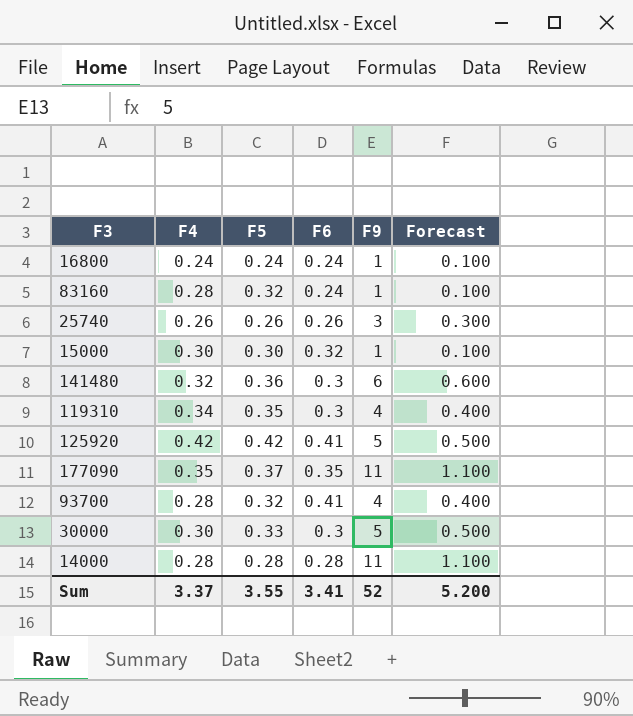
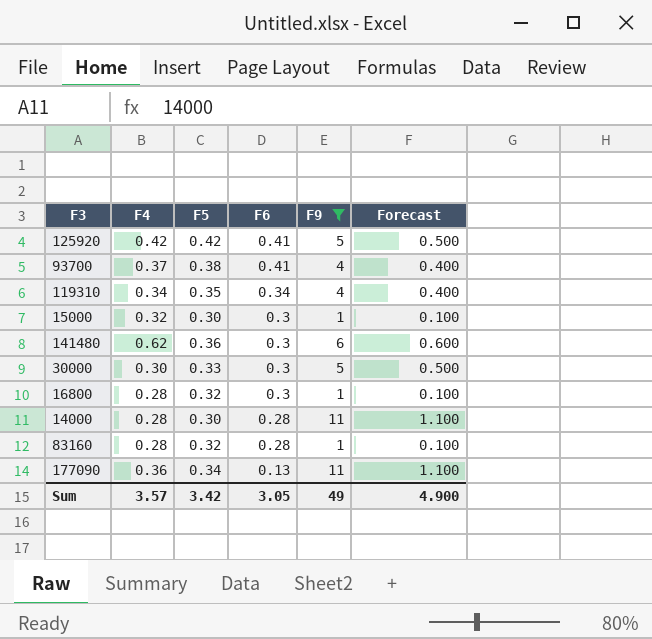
filter: none -> F9 != 3
row order: none -> F6 descending
93700 | F4: 0.28 -> 0.37
93700 | F5: 0.32 -> 0.38
119310 | F6: 0.3 -> 0.34
15000 | F4: 0.30 -> 0.32
15000 | F6: 0.32 -> 0.3
141480 | F4: 0.32 -> 0.62
16800 | F4: 0.24 -> 0.28
16800 | F5: 0.24 -> 0.32
16800 | F6: 0.24 -> 0.3
14000 | F5: 0.28 -> 0.30
83160 | F6: 0.24 -> 0.28
177090 | F4: 0.35 -> 0.36
177090 | F5: 0.37 -> 0.34
177090 | F6: 0.35 -> 0.13
Sum | F4: 3.37 -> 3.57
Sum | F5: 3.55 -> 3.42
Sum | F6: 3.41 -> 3.05
Sum | F9: 52 -> 49
Sum | Forecast: 5.200 -> 4.900

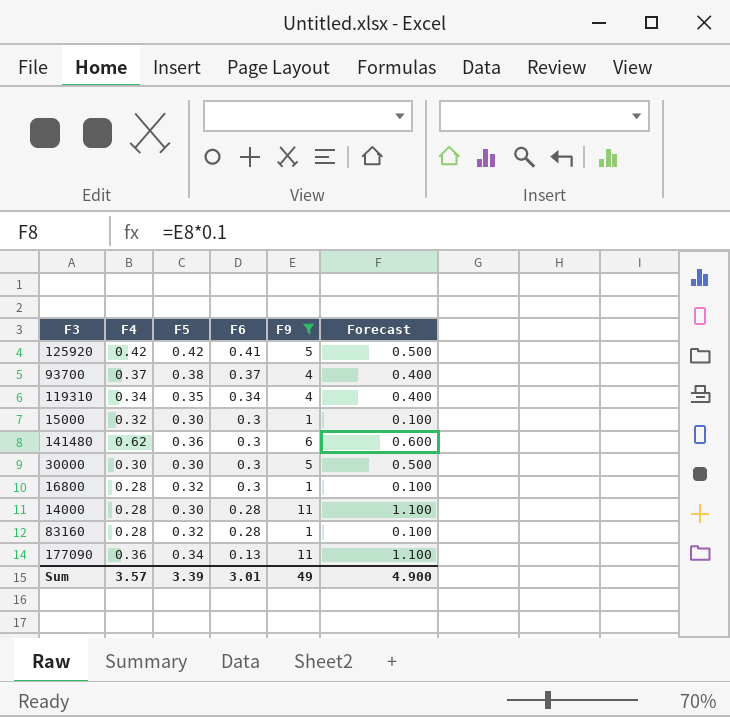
93700 | F6: 0.41 -> 0.37
30000 | F5: 0.33 -> 0.30
Sum | F5: 3.42 -> 3.39
Sum | F6: 3.05 -> 3.01

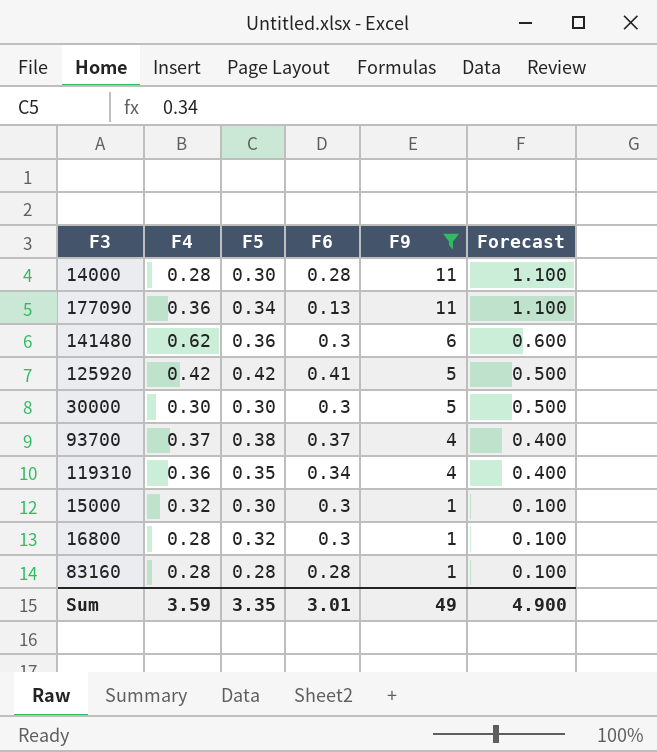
row order: F6 descending -> F9 descending
119310 | F4: 0.34 -> 0.36
83160 | F5: 0.32 -> 0.28
Sum | F4: 3.57 -> 3.59
Sum | F5: 3.39 -> 3.35

